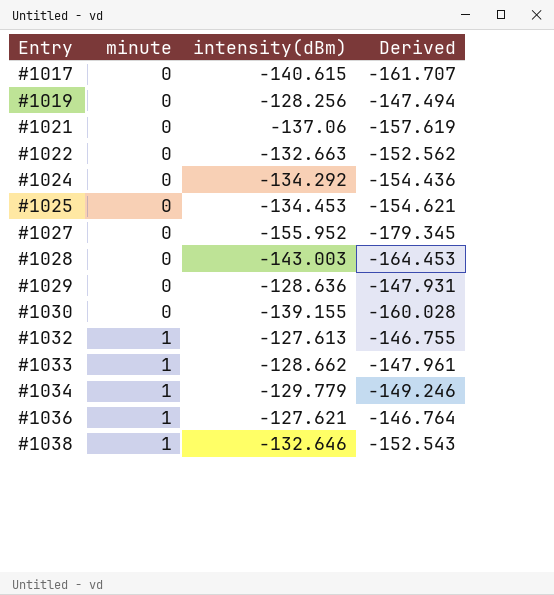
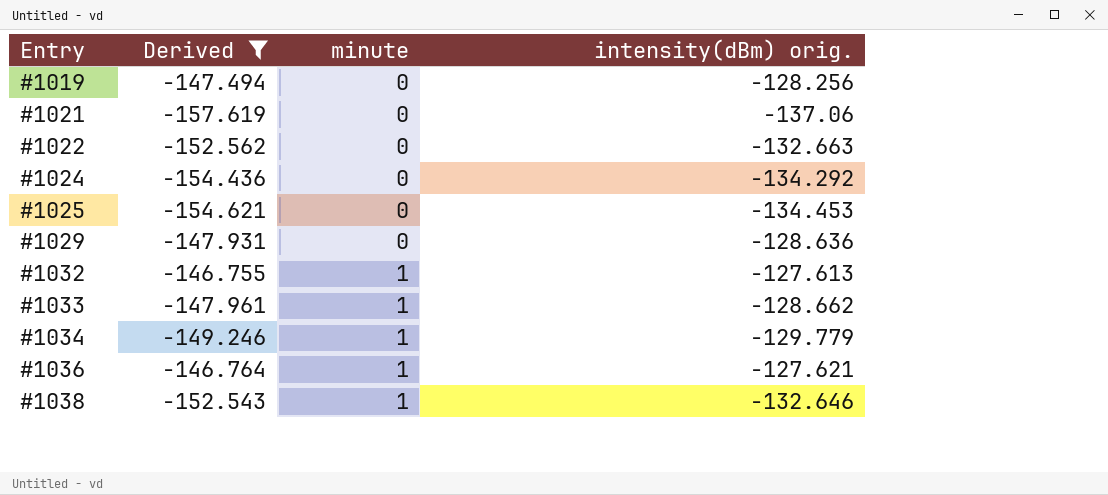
filter: none -> Derived >= -157.619
column Derived | position: 4 -> 2
column name: intensity(dBm) -> intensity(dBm) orig.

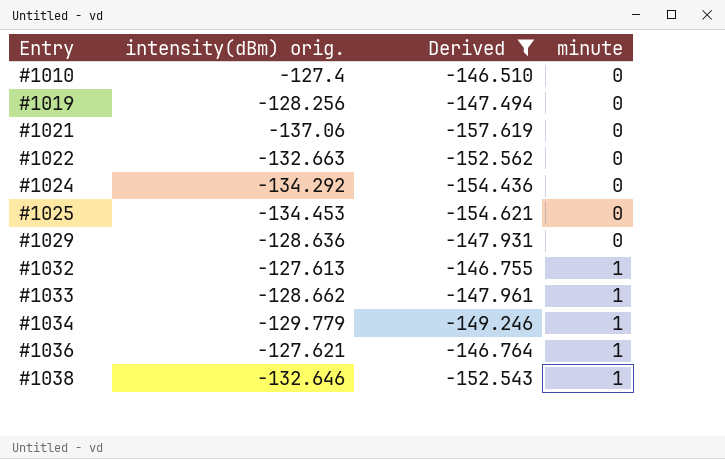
column intensity(dBm) orig. | position: 4 -> 2
row #1010: none -> -127.4 | -146.510 | 0

